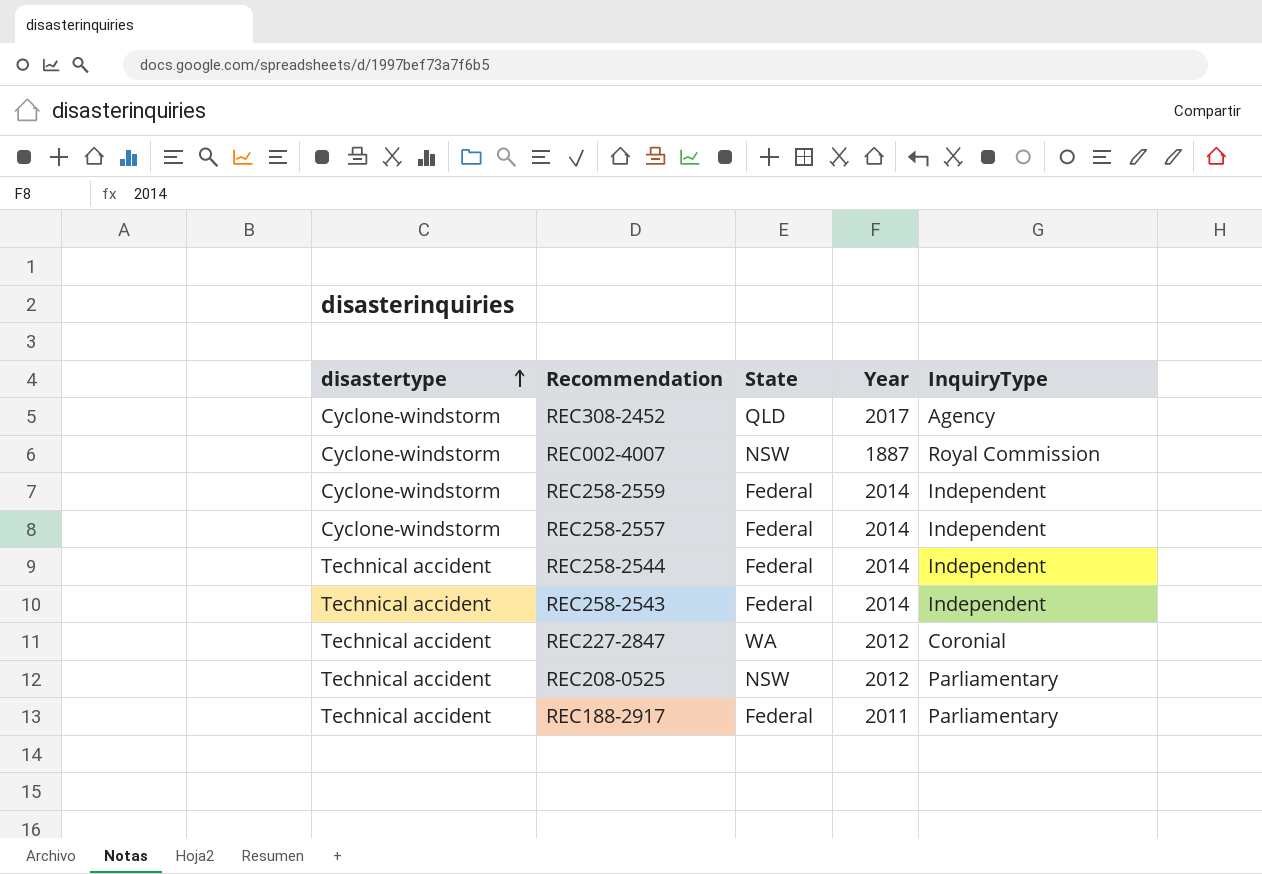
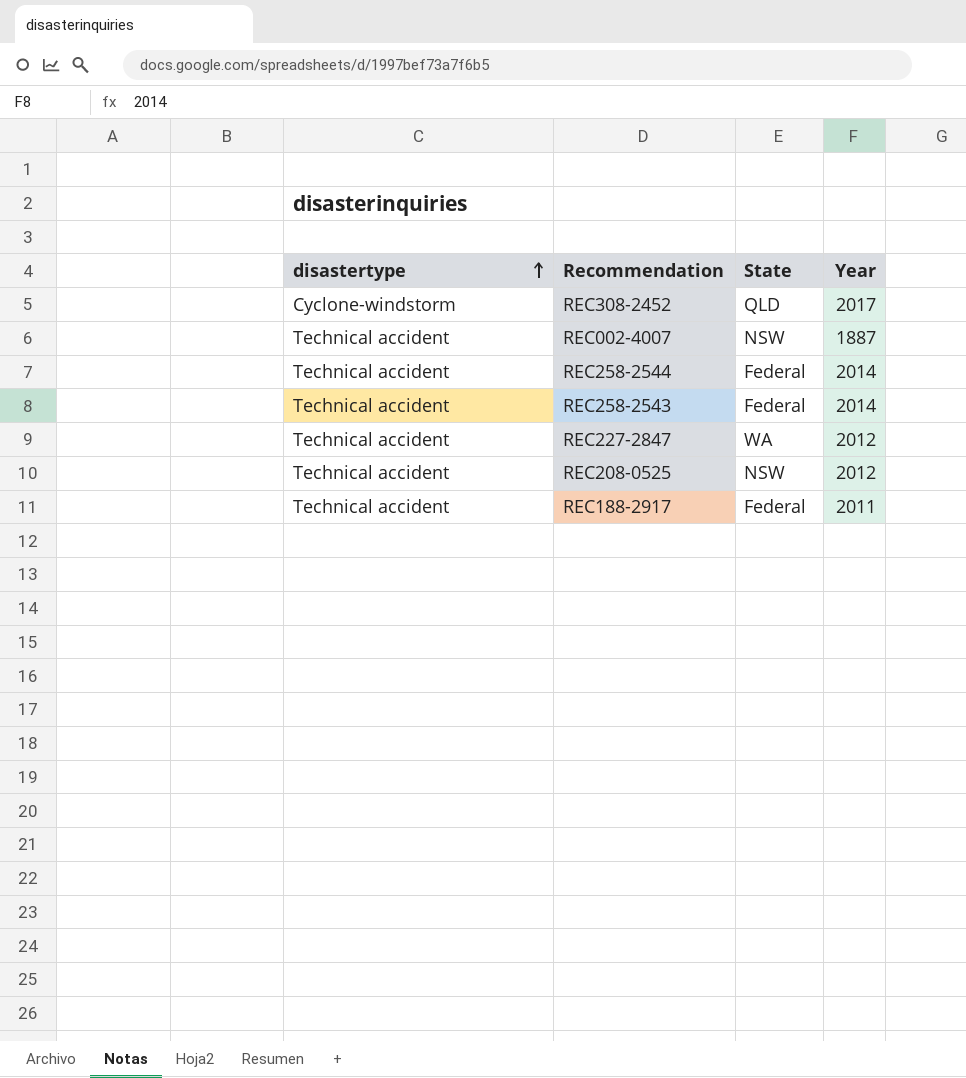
column InquiryType | position: 5 -> none
row REC258-2559: Cyclone-windstorm | Federal | 2014 | Independent -> none
row REC258-2557: Cyclone-windstorm | Federal | 2014 | Independent -> none
REC002-4007 | disastertype: Cyclone-windstorm -> Technical accident

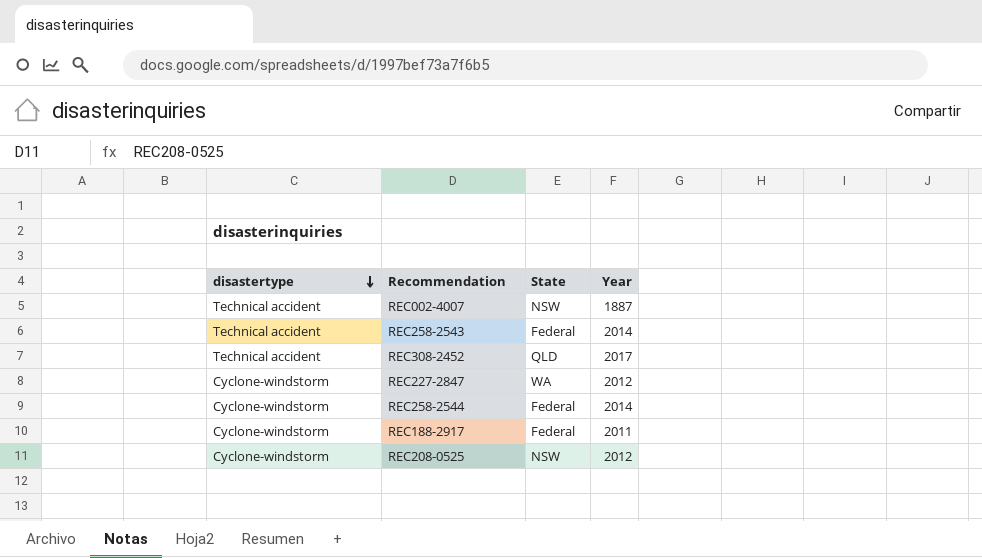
row order: disastertype ascending -> disastertype descending
REC308-2452 | disastertype: Cyclone-windstorm -> Technical accident
REC227-2847 | disastertype: Technical accident -> Cyclone-windstorm
REC258-2544 | disastertype: Technical accident -> Cyclone-windstorm
REC188-2917 | disastertype: Technical accident -> Cyclone-windstorm
REC208-0525 | disastertype: Technical accident -> Cyclone-windstorm

